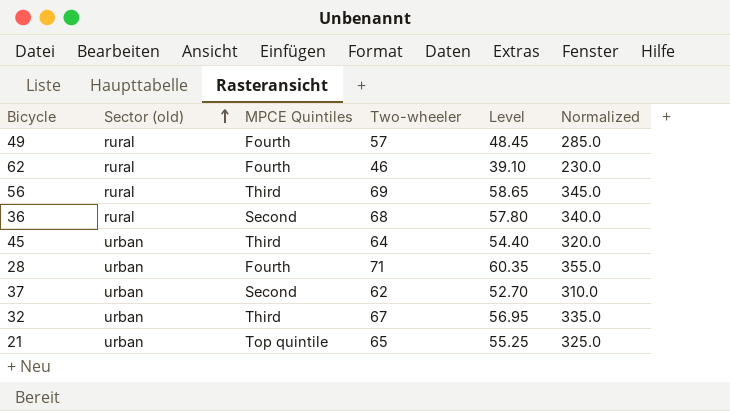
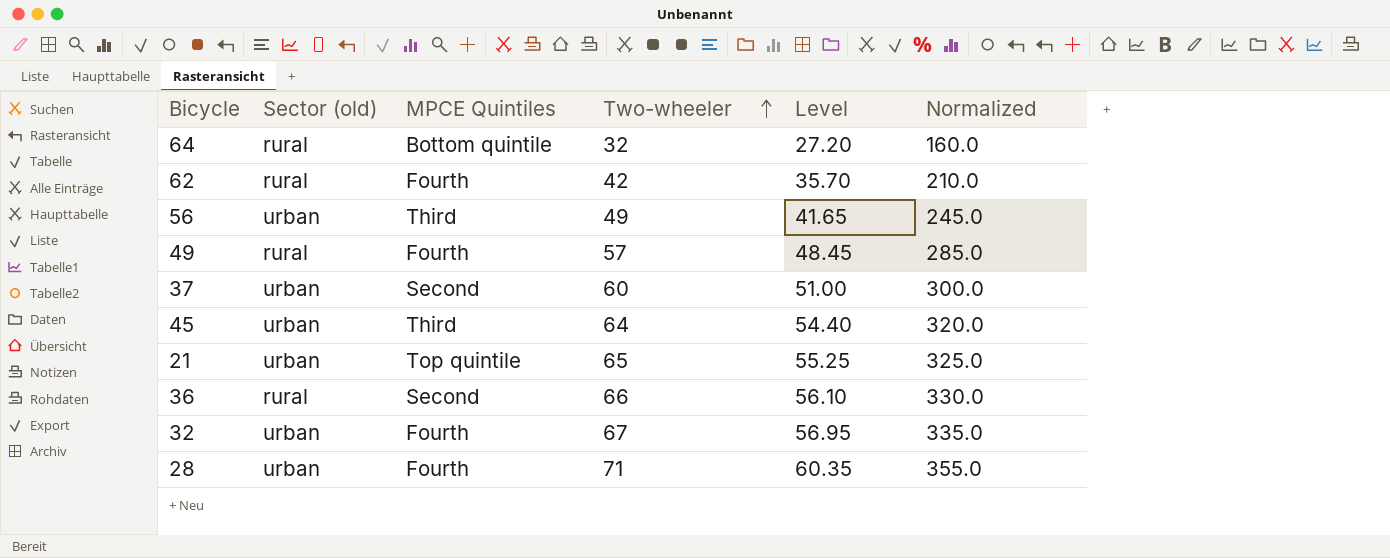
row order: Sector (old) ascending -> Two-wheeler ascending
row 64: none -> rural | Bottom quintile | 32 | 27.20 | 160.0
62 | Two-wheeler: 46 -> 42
62 | Level: 39.10 -> 35.70
62 | Normalized: 230.0 -> 210.0
56 | Sector (old): rural -> urban
56 | Two-wheeler: 69 -> 49
56 | Level: 58.65 -> 41.65
56 | Normalized: 345.0 -> 245.0
37 | Two-wheeler: 62 -> 60
37 | Level: 52.70 -> 51.00
37 | Normalized: 310.0 -> 300.0
36 | Two-wheeler: 68 -> 66
36 | Level: 57.80 -> 56.10
36 | Normalized: 340.0 -> 330.0
32 | MPCE Quintiles: Third -> Fourth

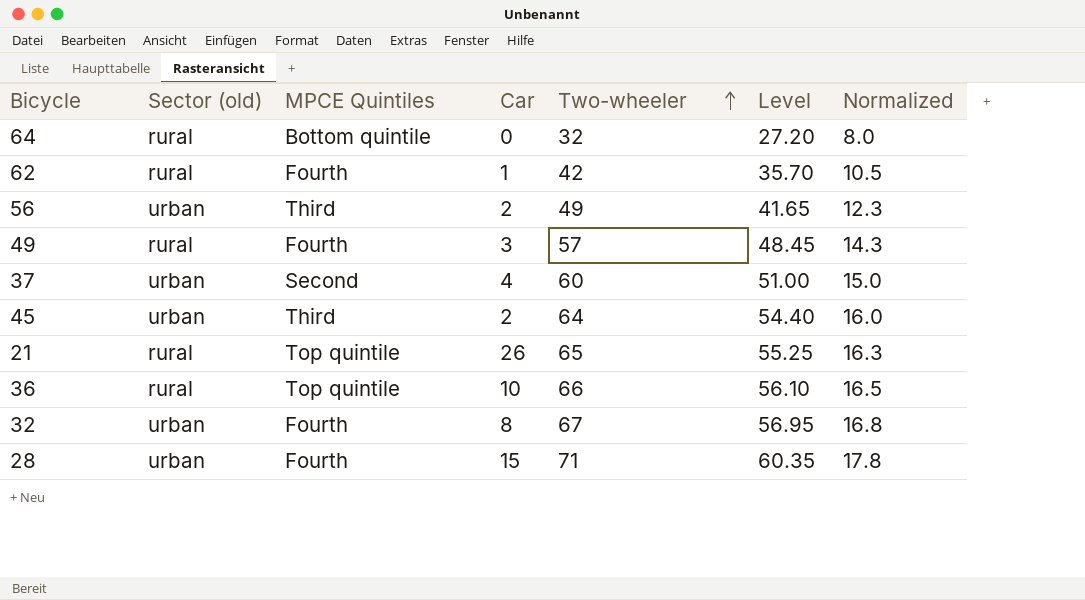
column Car | position: none -> 4
column Normalized | formula: [Two-wheeler] * 5 -> [Two-wheeler] * 0.25
21 | Sector (old): urban -> rural
36 | MPCE Quintiles: Second -> Top quintile

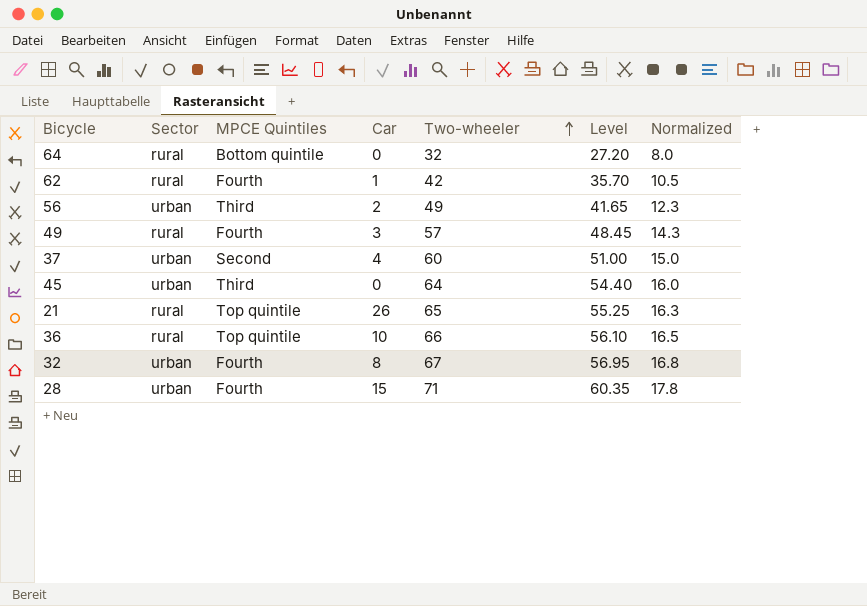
column name: Sector (old) -> Sector
45 | Car: 2 -> 0

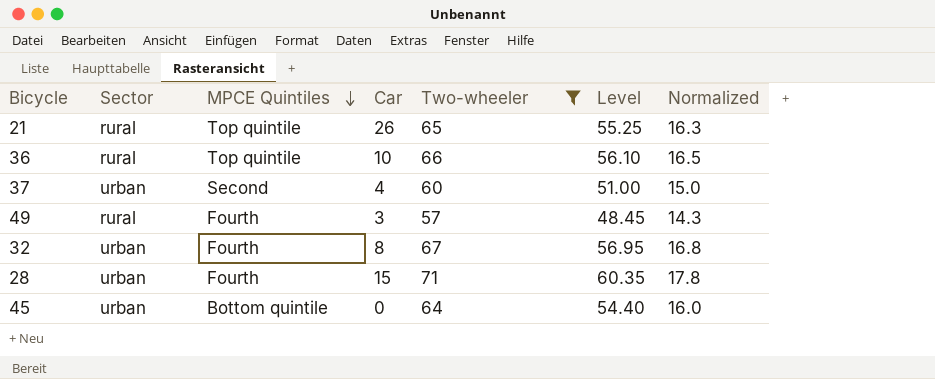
filter: none -> Two-wheeler >= 57
row order: Two-wheeler ascending -> MPCE Quintiles descending
45 | MPCE Quintiles: Third -> Bottom quintile

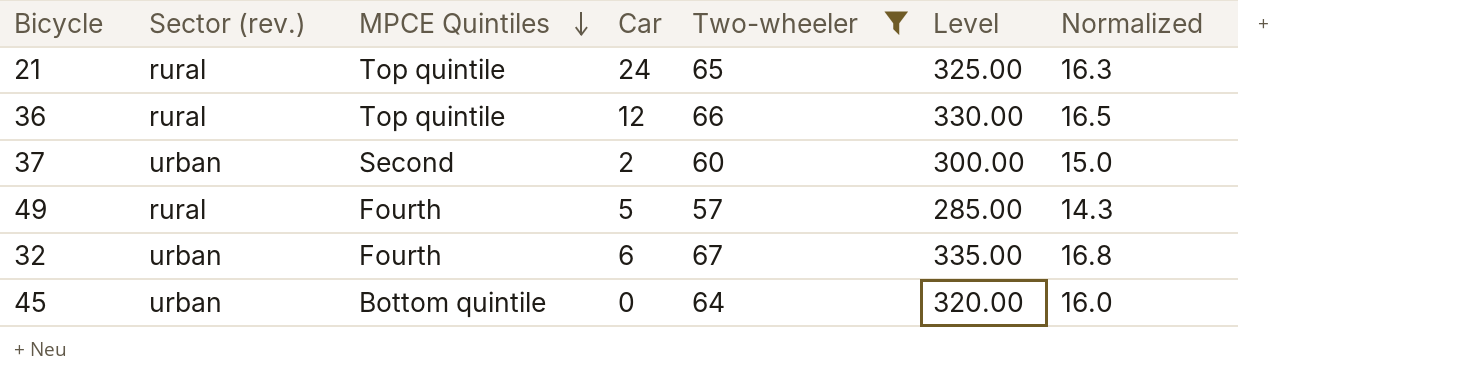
column name: Sector -> Sector (rev.)
column Level | formula: [Two-wheeler] * 0.85 -> [Two-wheeler] * 5
row 28: urban | Fourth | 15 | 71 | 60.35 | 17.8 -> none
21 | Car: 26 -> 24
36 | Car: 10 -> 12
37 | Car: 4 -> 2
49 | Car: 3 -> 5
32 | Car: 8 -> 6

